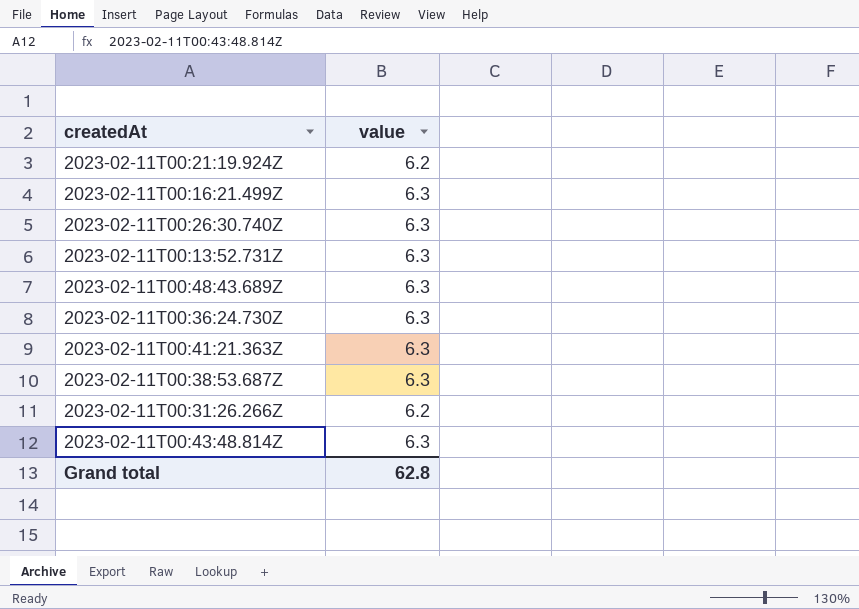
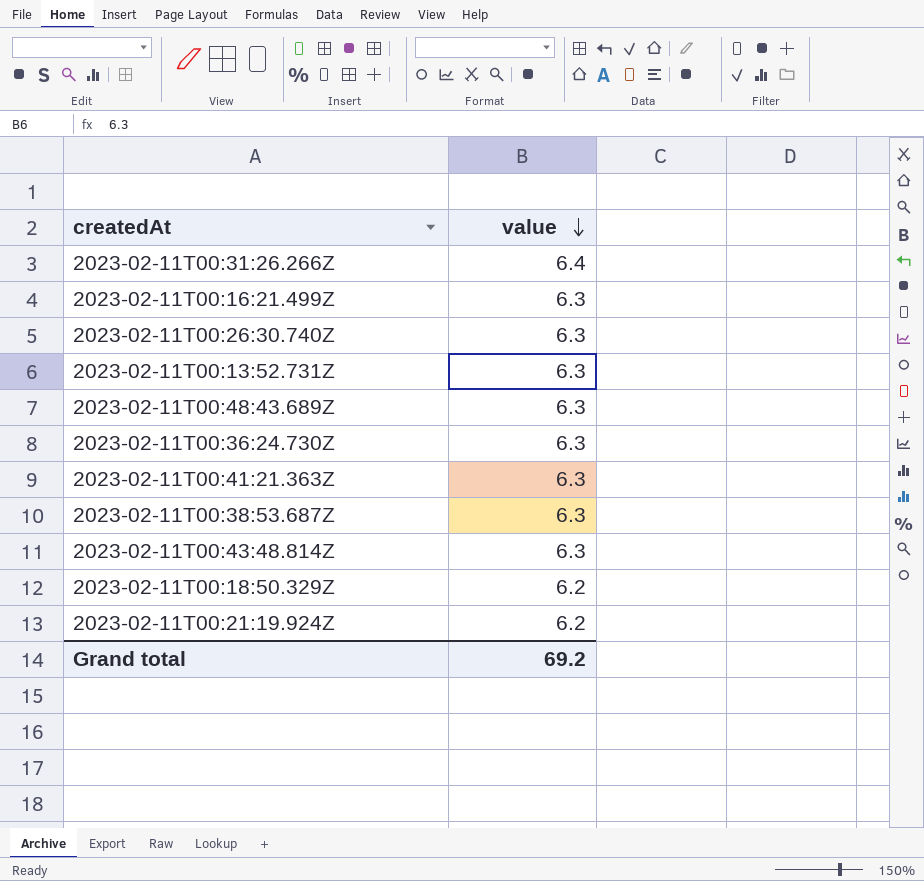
row order: none -> value descending
2023-02-11T00:31:26.266Z | value: 6.2 -> 6.4
row 2023-02-11T00:18:50.329Z: none -> 6.2
Grand total | value: 62.8 -> 69.2

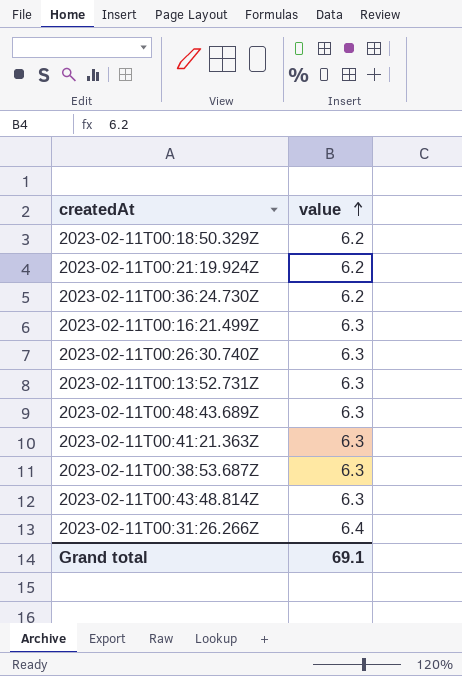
row order: value descending -> value ascending
2023-02-11T00:36:24.730Z | value: 6.3 -> 6.2
Grand total | value: 69.2 -> 69.1

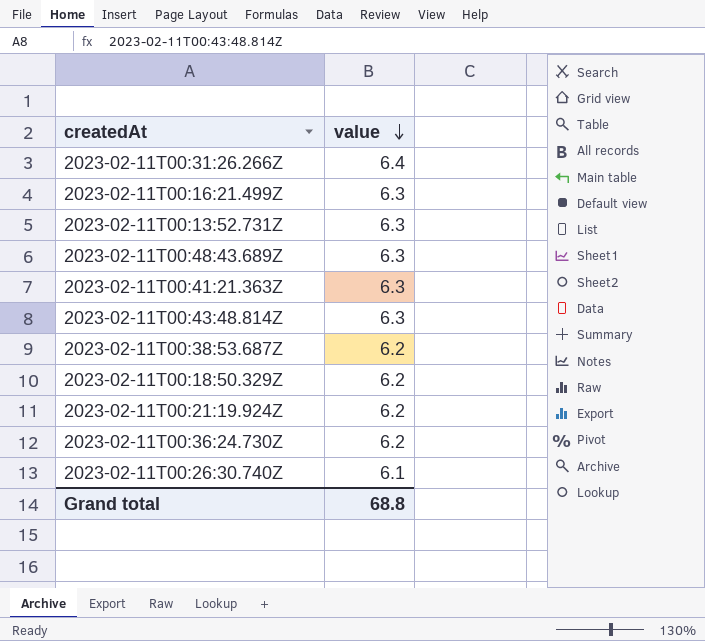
row order: value ascending -> value descending
2023-02-11T00:38:53.687Z | value: 6.3 -> 6.2
2023-02-11T00:26:30.740Z | value: 6.3 -> 6.1
Grand total | value: 69.1 -> 68.8

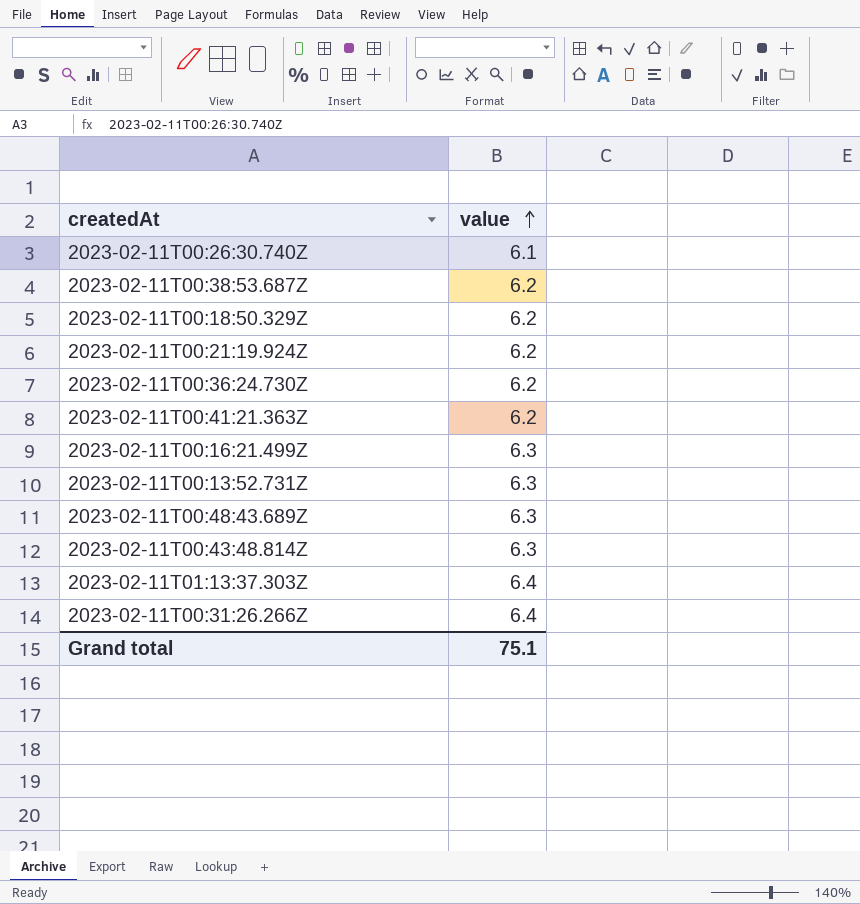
row order: value descending -> value ascending
2023-02-11T00:41:21.363Z | value: 6.3 -> 6.2
row 2023-02-11T01:13:37.303Z: none -> 6.4
Grand total | value: 68.8 -> 75.1

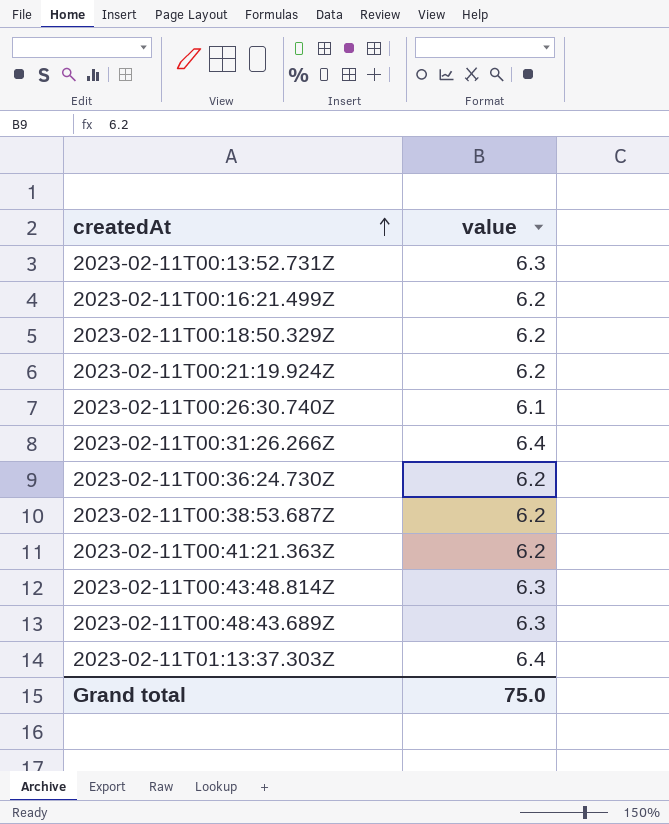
row order: value ascending -> createdAt ascending
2023-02-11T00:16:21.499Z | value: 6.3 -> 6.2
Grand total | value: 75.1 -> 75.0

